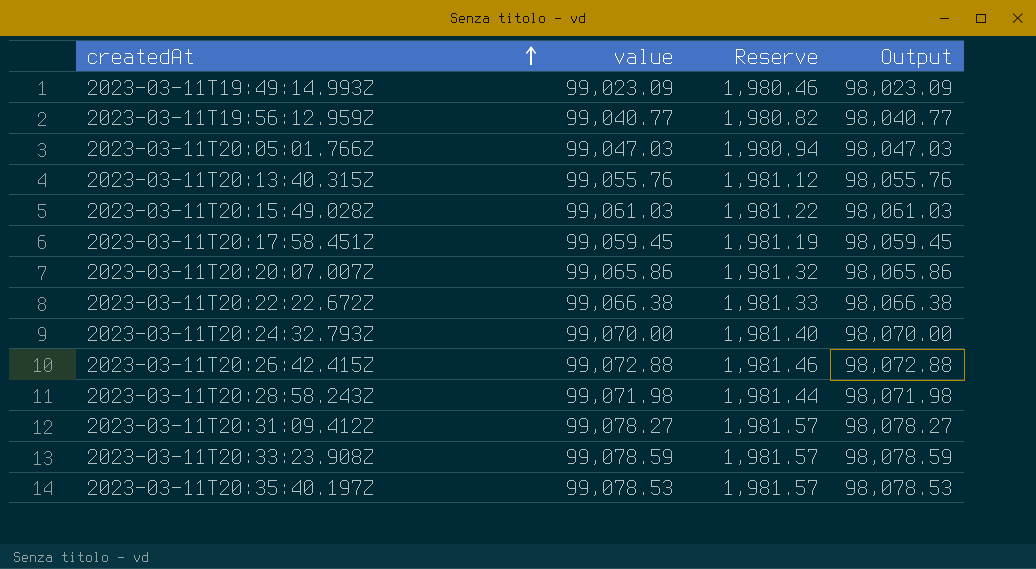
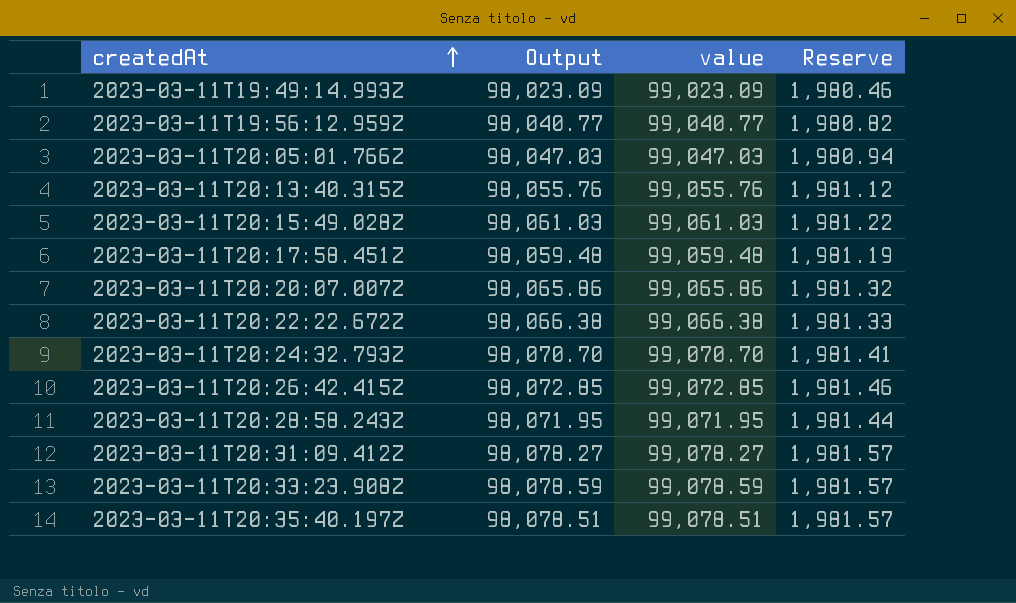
column Output | position: 4 -> 2
2023-03-11T20:17:58.451Z | Output: 98,059.45 -> 98,059.48
2023-03-11T20:17:58.451Z | value: 99,059.45 -> 99,059.48
2023-03-11T20:24:32.793Z | Output: 98,070.00 -> 98,070.70
2023-03-11T20:24:32.793Z | value: 99,070.00 -> 99,070.70
2023-03-11T20:24:32.793Z | Reserve: 1,981.40 -> 1,981.41
2023-03-11T20:26:42.415Z | Output: 98,072.88 -> 98,072.85
2023-03-11T20:26:42.415Z | value: 99,072.88 -> 99,072.85
2023-03-11T20:28:58.243Z | Output: 98,071.98 -> 98,071.95
2023-03-11T20:28:58.243Z | value: 99,071.98 -> 99,071.95
2023-03-11T20:35:40.197Z | Output: 98,078.53 -> 98,078.51
2023-03-11T20:35:40.197Z | value: 99,078.53 -> 99,078.51

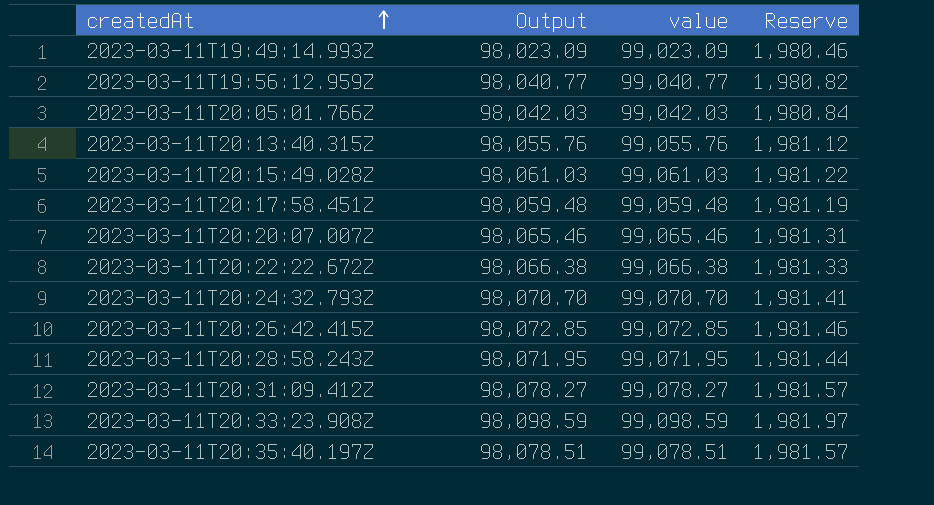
2023-03-11T20:05:01.766Z | Output: 98,047.03 -> 98,042.03
2023-03-11T20:05:01.766Z | value: 99,047.03 -> 99,042.03
2023-03-11T20:05:01.766Z | Reserve: 1,980.94 -> 1,980.84
2023-03-11T20:20:07.007Z | Output: 98,065.86 -> 98,065.46
2023-03-11T20:20:07.007Z | value: 99,065.86 -> 99,065.46
2023-03-11T20:20:07.007Z | Reserve: 1,981.32 -> 1,981.31
2023-03-11T20:33:23.908Z | Output: 98,078.59 -> 98,098.59
2023-03-11T20:33:23.908Z | value: 99,078.59 -> 99,098.59
2023-03-11T20:33:23.908Z | Reserve: 1,981.57 -> 1,981.97

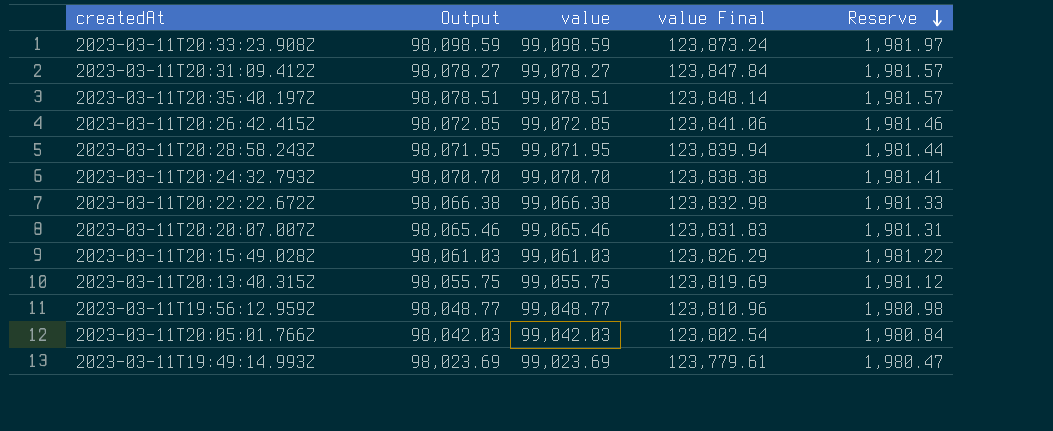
row order: createdAt ascending -> Reserve descending
column value Final | formula: none -> [value] * 1.25
row 2023-03-11T20:17:58.451Z: 98,059.48 | 99,059.48 | 1,981.19 -> none
2023-03-11T20:13:40.315Z | Output: 98,055.76 -> 98,055.75
2023-03-11T20:13:40.315Z | value: 99,055.76 -> 99,055.75
2023-03-11T19:56:12.959Z | Output: 98,040.77 -> 98,048.77
2023-03-11T19:56:12.959Z | value: 99,040.77 -> 99,048.77
2023-03-11T19:56:12.959Z | Reserve: 1,980.82 -> 1,980.98
2023-03-11T19:49:14.993Z | Output: 98,023.09 -> 98,023.69
2023-03-11T19:49:14.993Z | value: 99,023.09 -> 99,023.69
2023-03-11T19:49:14.993Z | Reserve: 1,980.46 -> 1,980.47

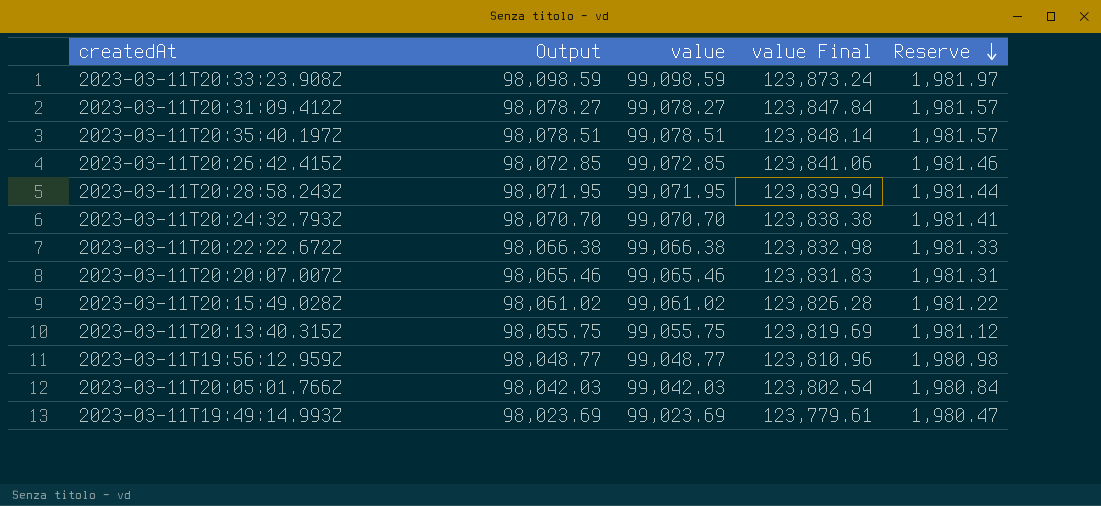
2023-03-11T20:15:49.028Z | Output: 98,061.03 -> 98,061.02
2023-03-11T20:15:49.028Z | value: 99,061.03 -> 99,061.02
2023-03-11T20:15:49.028Z | value Final: 123,826.29 -> 123,826.28

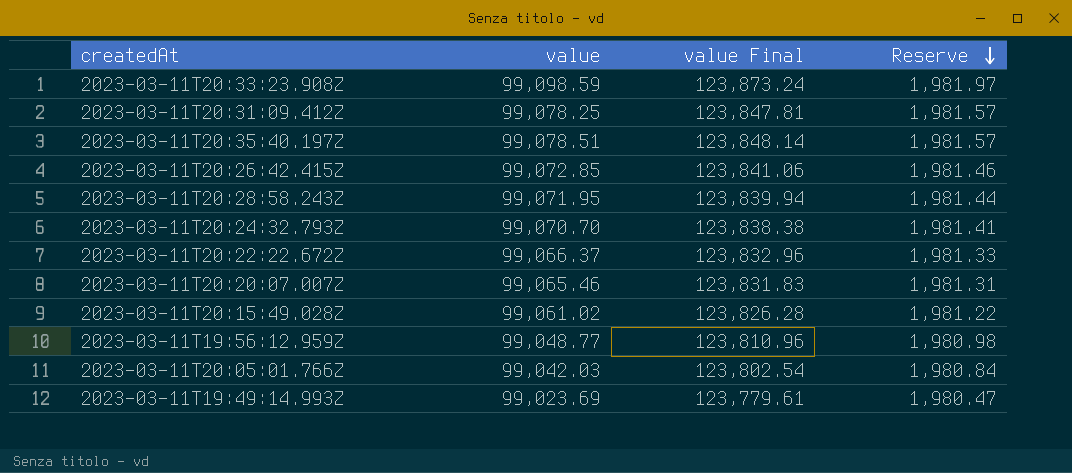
column Output | formula: [value] - 1000 -> none
row 2023-03-11T20:13:40.315Z: 98,055.75 | 99,055.75 | 123,819.69 | 1,981.12 -> none
2023-03-11T20:31:09.412Z | value: 99,078.27 -> 99,078.25
2023-03-11T20:31:09.412Z | value Final: 123,847.84 -> 123,847.81
2023-03-11T20:22:22.672Z | value: 99,066.38 -> 99,066.37
2023-03-11T20:22:22.672Z | value Final: 123,832.98 -> 123,832.96

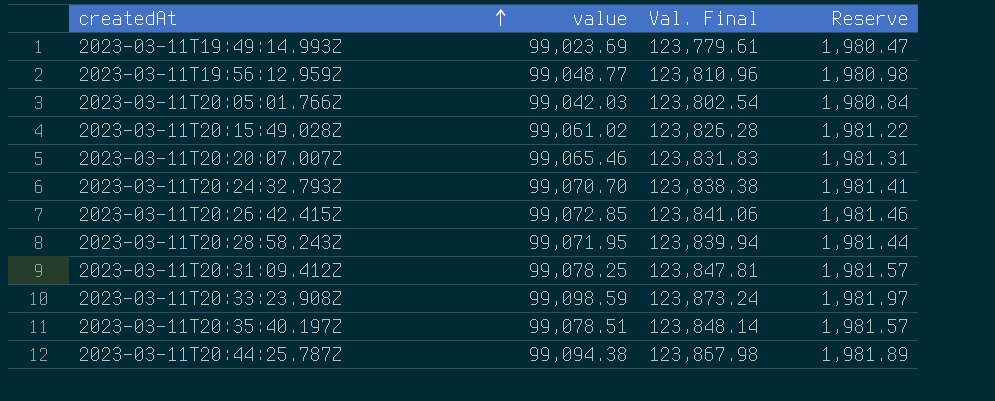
row order: Reserve descending -> createdAt ascending
column name: value Final -> Val. Final
row 2023-03-11T20:22:22.672Z: 99,066.37 | 123,832.96 | 1,981.33 -> none
row 2023-03-11T20:44:25.787Z: none -> 99,094.38 | 123,867.98 | 1,981.89

